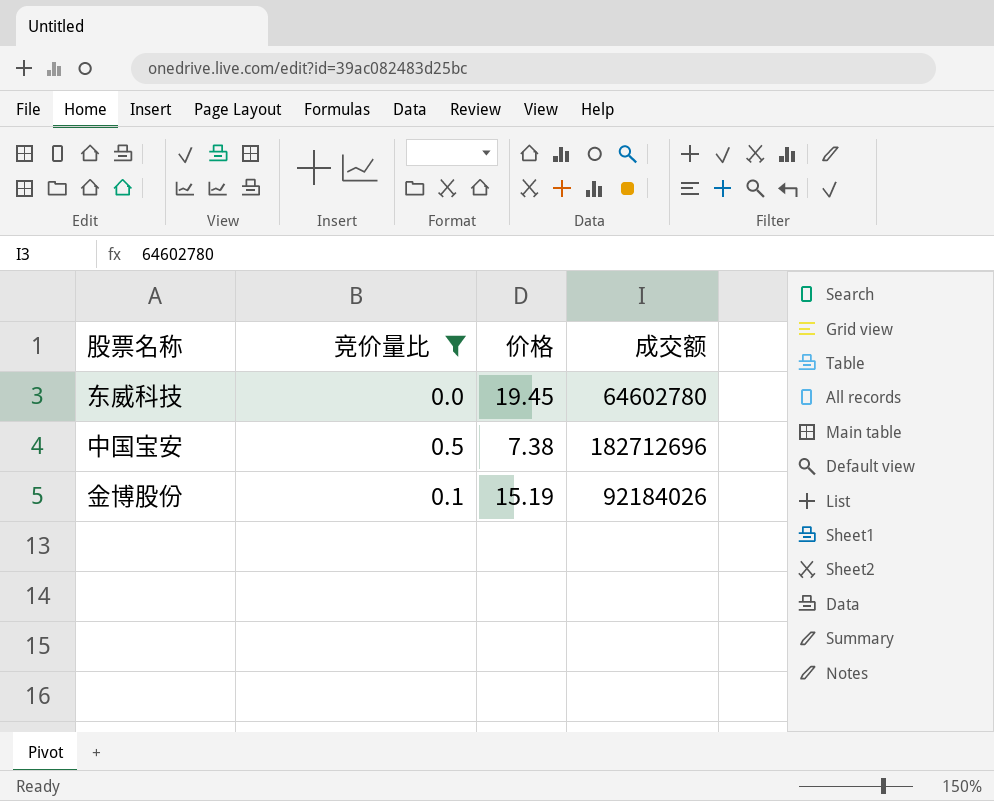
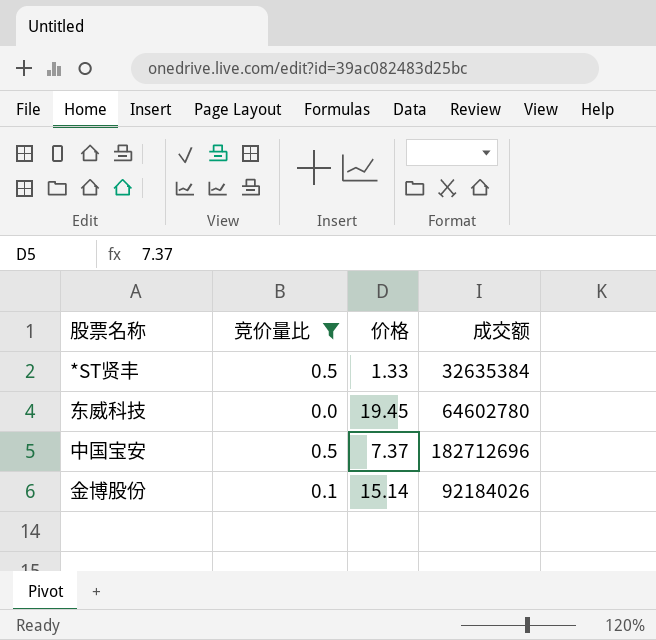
row *ST贤丰: none -> 0.5 | 1.33 | 32635384
中国宝安 | 价格: 7.38 -> 7.37
金博股份 | 价格: 15.19 -> 15.14

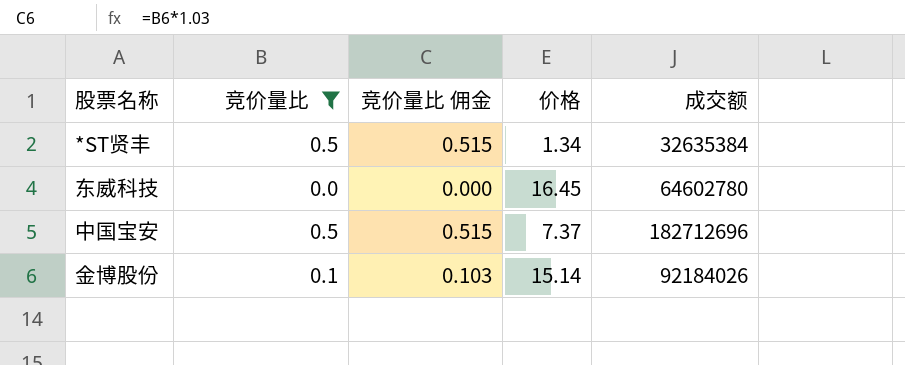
column 竞价量比 佣金 | formula: none -> [竞价量比] * 1.03
*ST贤丰 | 价格: 1.33 -> 1.34
东威科技 | 价格: 19.45 -> 16.45

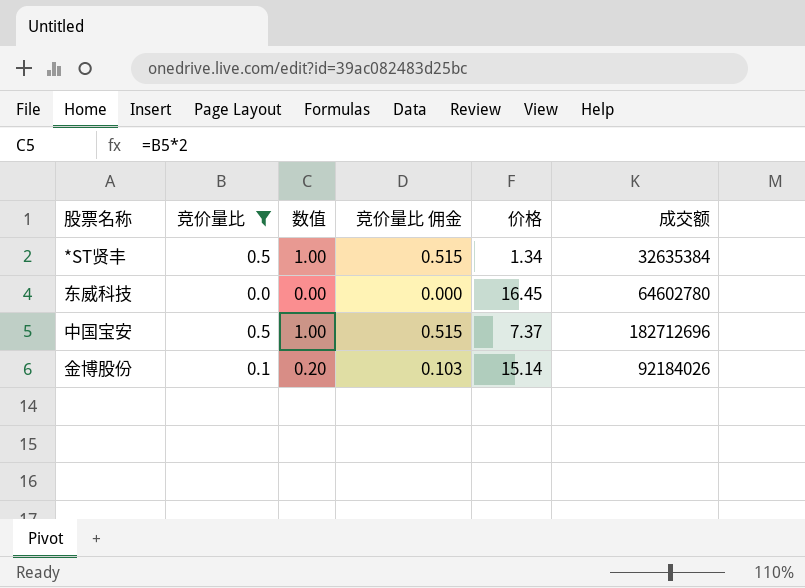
column 数值 | formula: none -> [竞价量比] * 2

